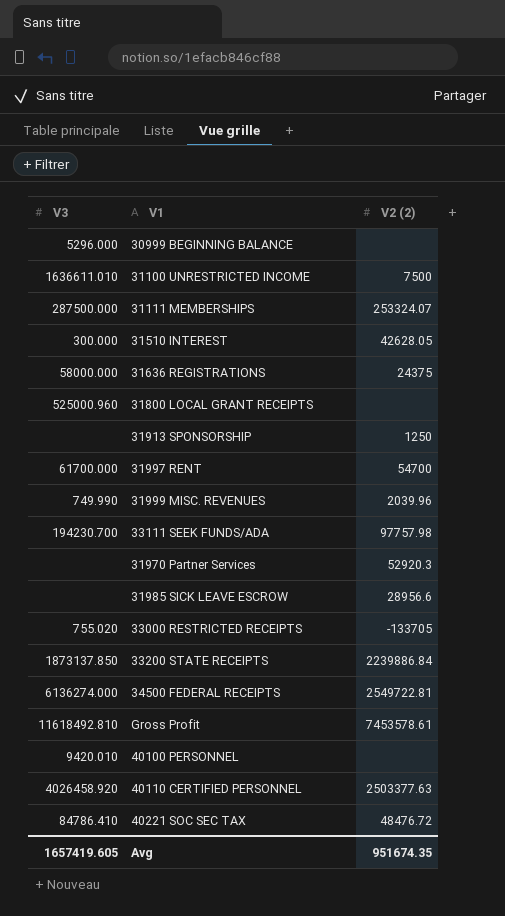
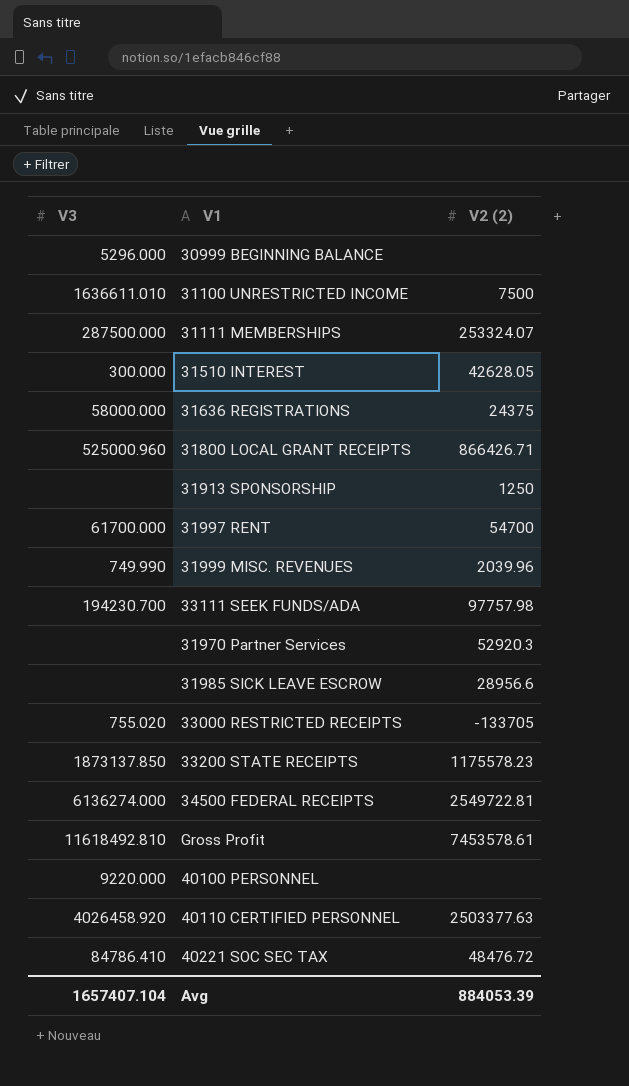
31800 LOCAL GRANT RECEIPTS | V2 (2): none -> 866426.71
33200 STATE RECEIPTS | V2 (2): 2239886.84 -> 1175578.23
40100 PERSONNEL | V3: 9420.010 -> 9220.000
Avg | V3: 1657419.605 -> 1657407.104
Avg | V2 (2): 951674.35 -> 884053.39

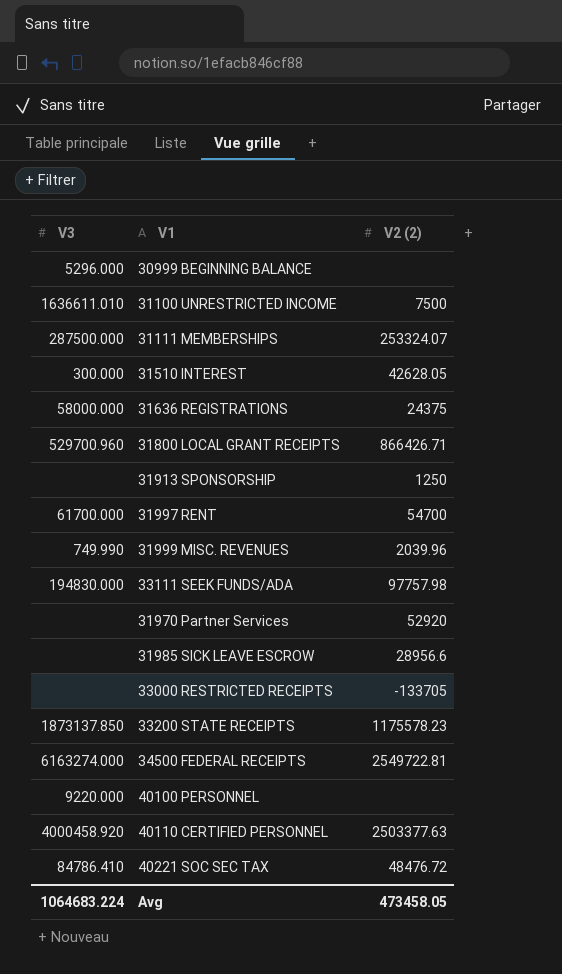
row Gross Profit: 11618492.810 | 7453578.61 -> none
31800 LOCAL GRANT RECEIPTS | V3: 525000.960 -> 529700.960
33111 SEEK FUNDS/ADA | V3: 194230.700 -> 194830.000
31970 Partner Services | V2 (2): 52920.3 -> 52920
33000 RESTRICTED RECEIPTS | V3: 755.020 -> none
34500 FEDERAL RECEIPTS | V3: 6136274.000 -> 6163274.000
40110 CERTIFIED PERSONNEL | V3: 4026458.920 -> 4000458.920
Avg | V3: 1657407.104 -> 1064683.224
Avg | V2 (2): 884053.39 -> 473458.05

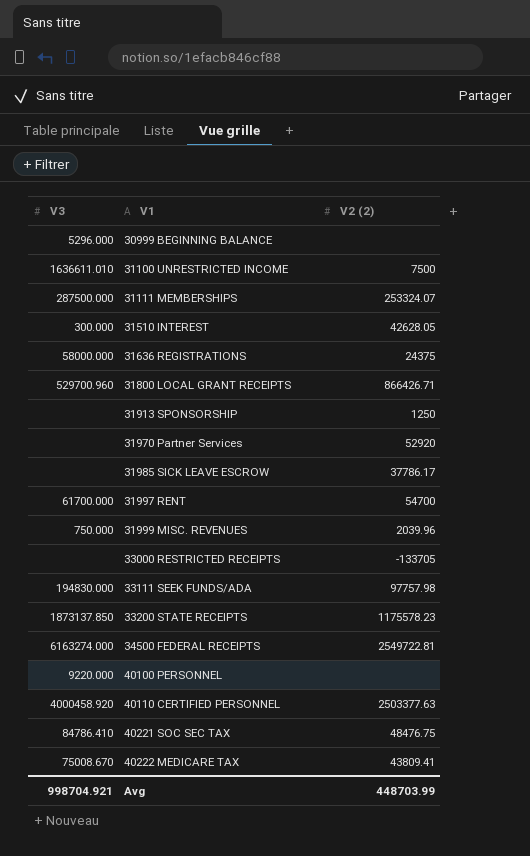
row order: none -> V1 ascending
31985 SICK LEAVE ESCROW | V2 (2): 28956.6 -> 37786.17
31999 MISC. REVENUES | V3: 749.990 -> 750.000
40221 SOC SEC TAX | V2 (2): 48476.72 -> 48476.75
row 40222 MEDICARE TAX: none -> 75008.670 | 43809.41
Avg | V3: 1064683.224 -> 998704.921
Avg | V2 (2): 473458.05 -> 448703.99

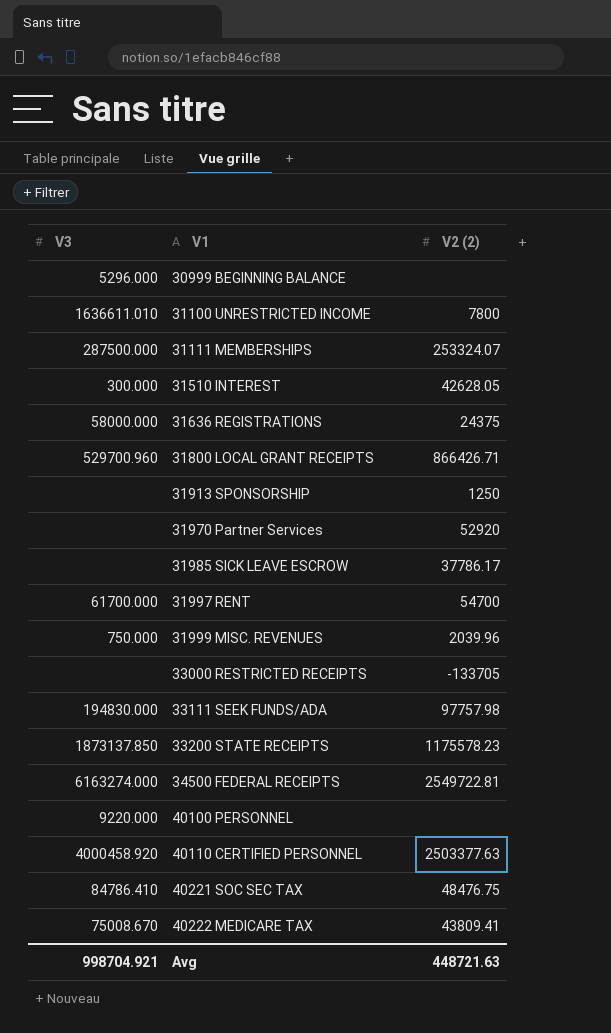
31100 UNRESTRICTED INCOME | V2 (2): 7500 -> 7800
Avg | V2 (2): 448703.99 -> 448721.63

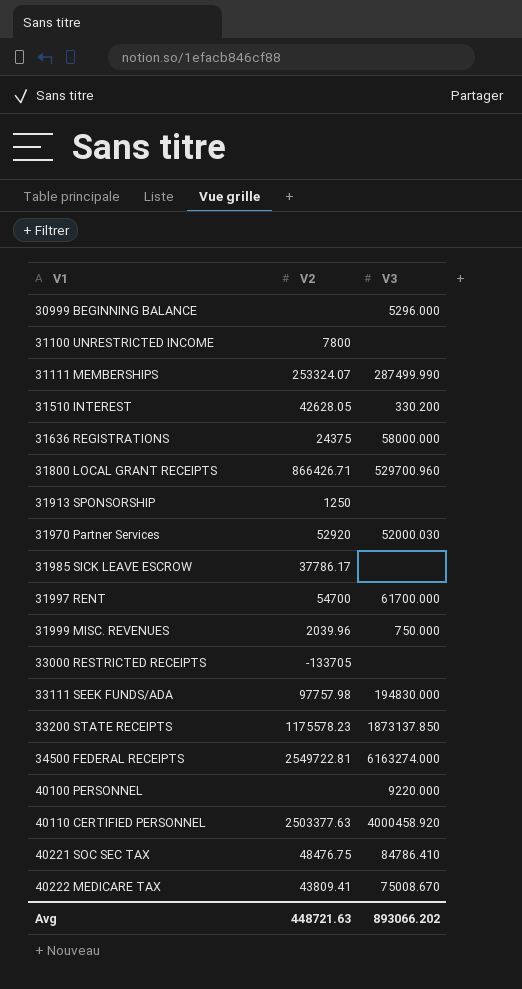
column name: V2 (2) -> V2
column V3 | position: 1 -> 3
31100 UNRESTRICTED INCOME | V3: 1636611.010 -> none
31111 MEMBERSHIPS | V3: 287500.000 -> 287499.990
31510 INTEREST | V3: 300.000 -> 330.200
31970 Partner Services | V3: none -> 52000.030
Avg | V3: 998704.921 -> 893066.202

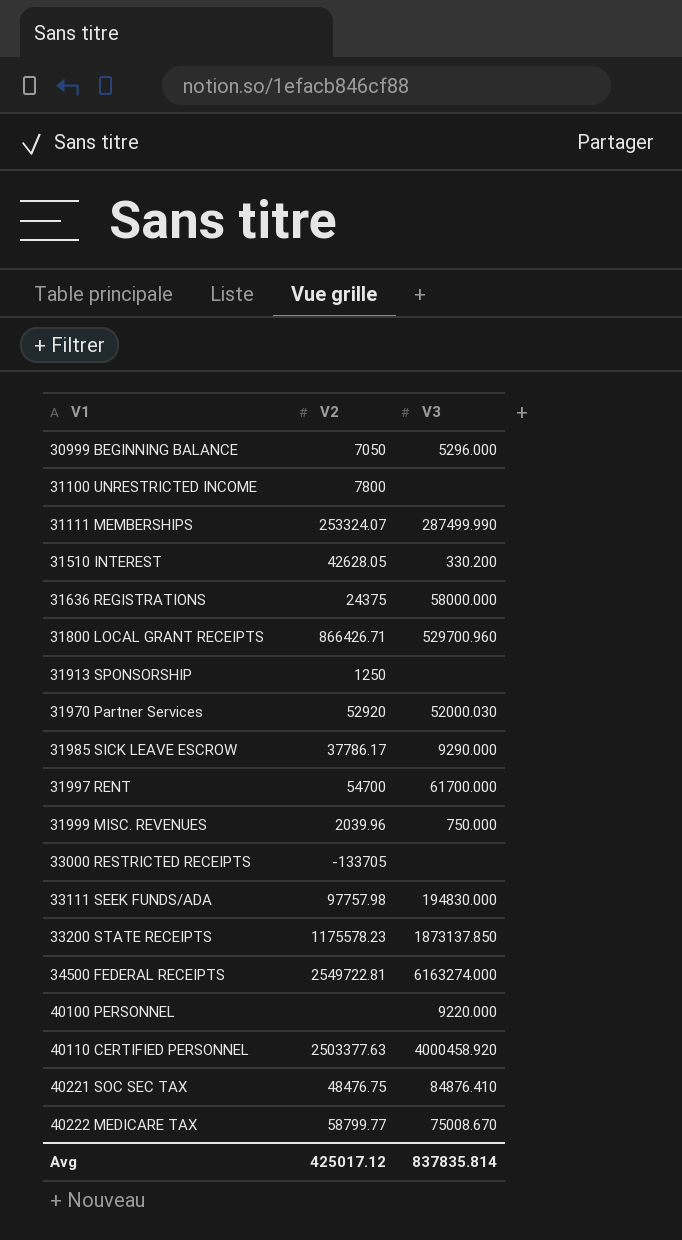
30999 BEGINNING BALANCE | V2: none -> 7050
31985 SICK LEAVE ESCROW | V3: none -> 9290.000
40221 SOC SEC TAX | V3: 84786.410 -> 84876.410
40222 MEDICARE TAX | V2: 43809.41 -> 58799.77
Avg | V2: 448721.63 -> 425017.12
Avg | V3: 893066.202 -> 837835.814

